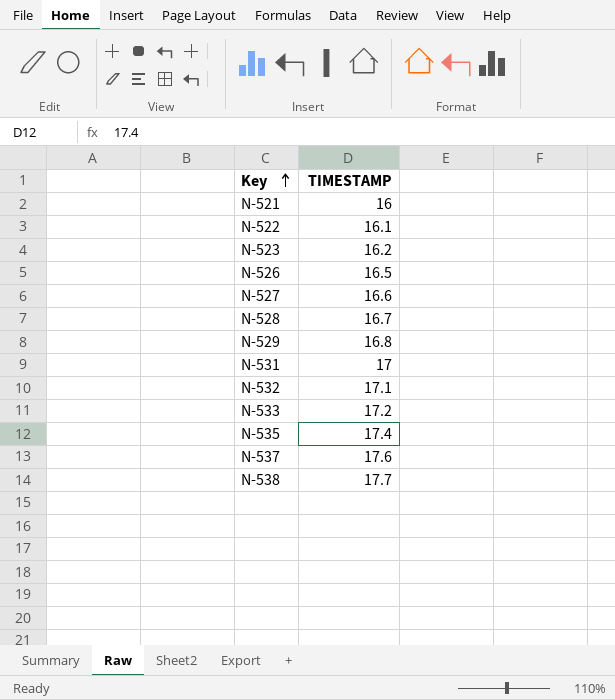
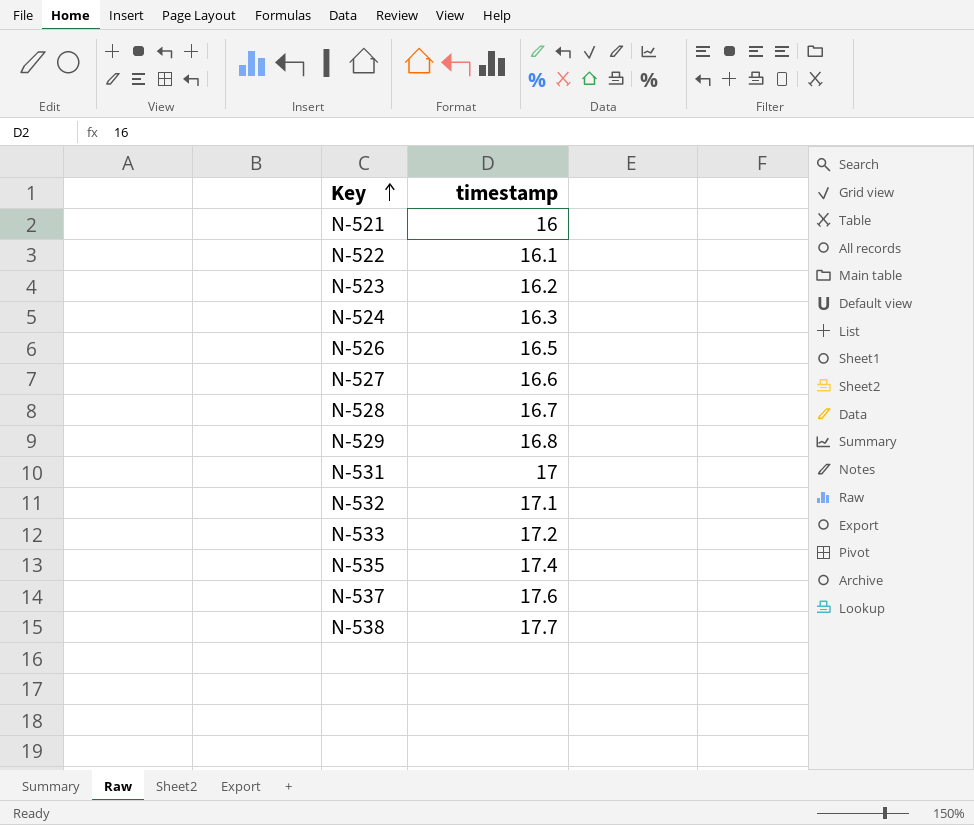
column name: TIMESTAMP -> timestamp
row N-524: none -> 16.3

